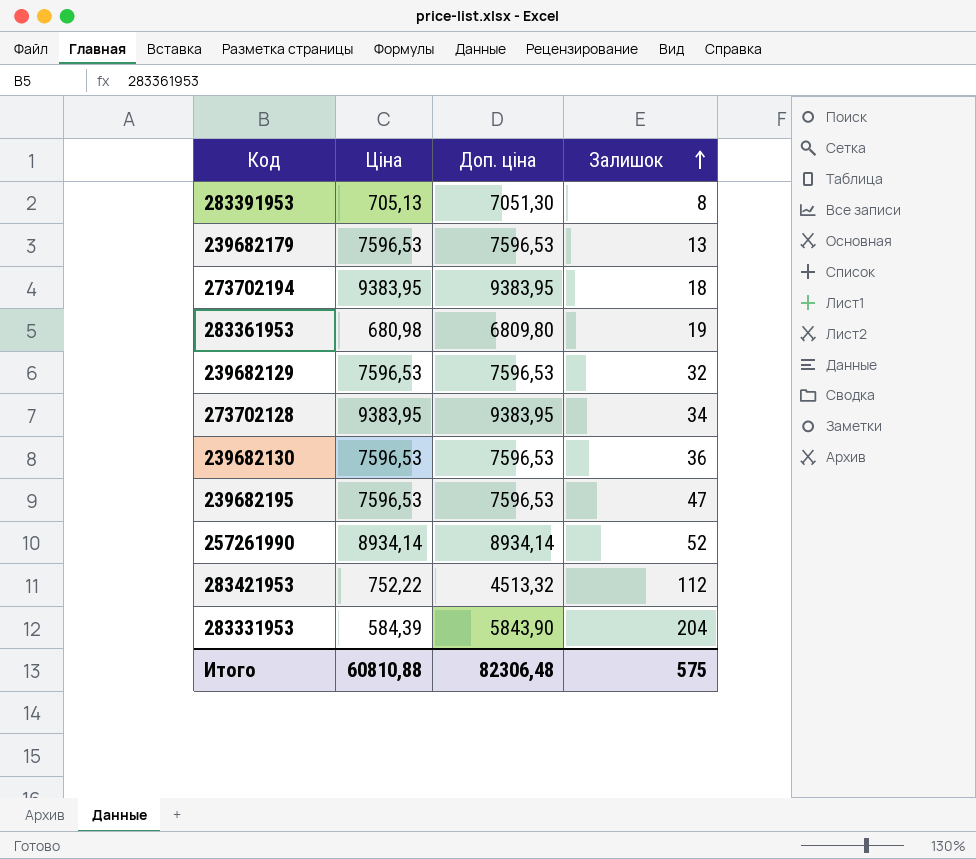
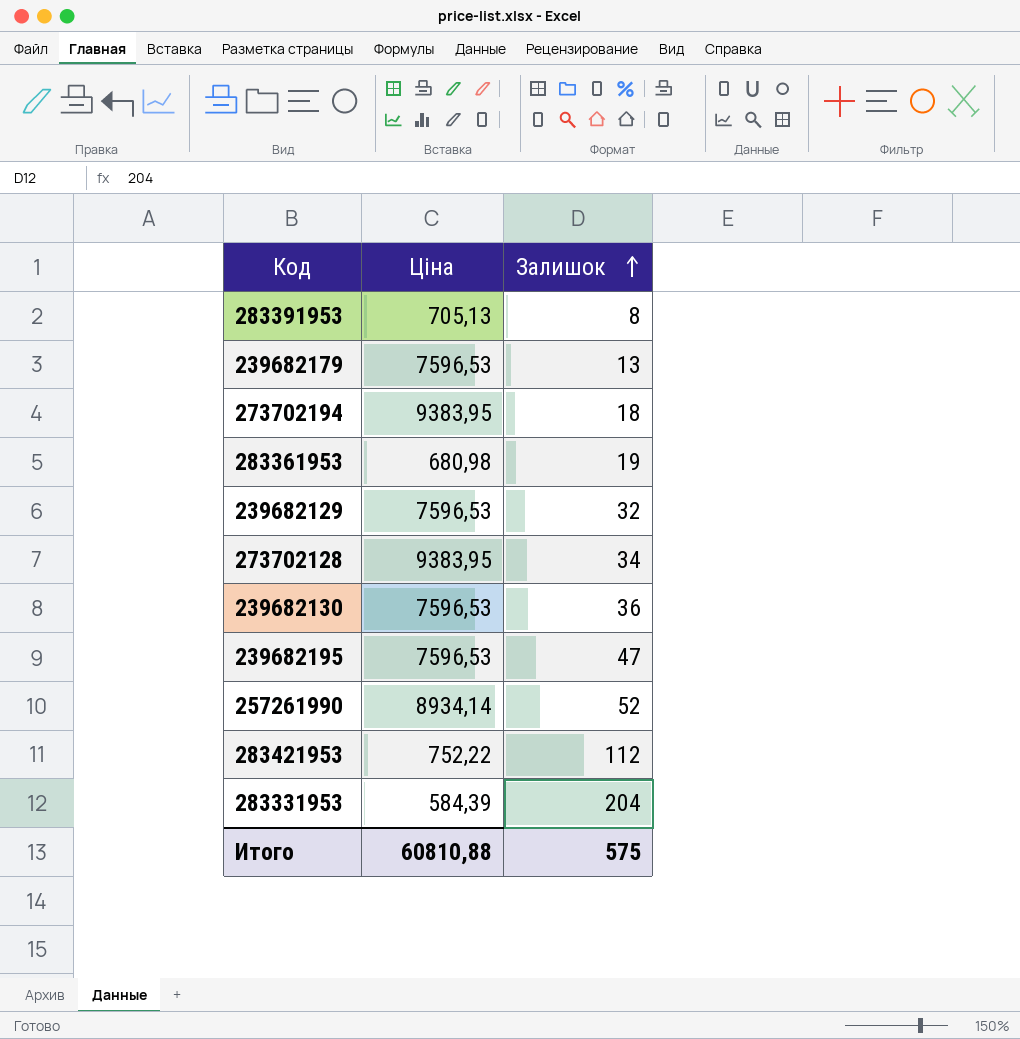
column Доп. ціна | position: 3 -> none

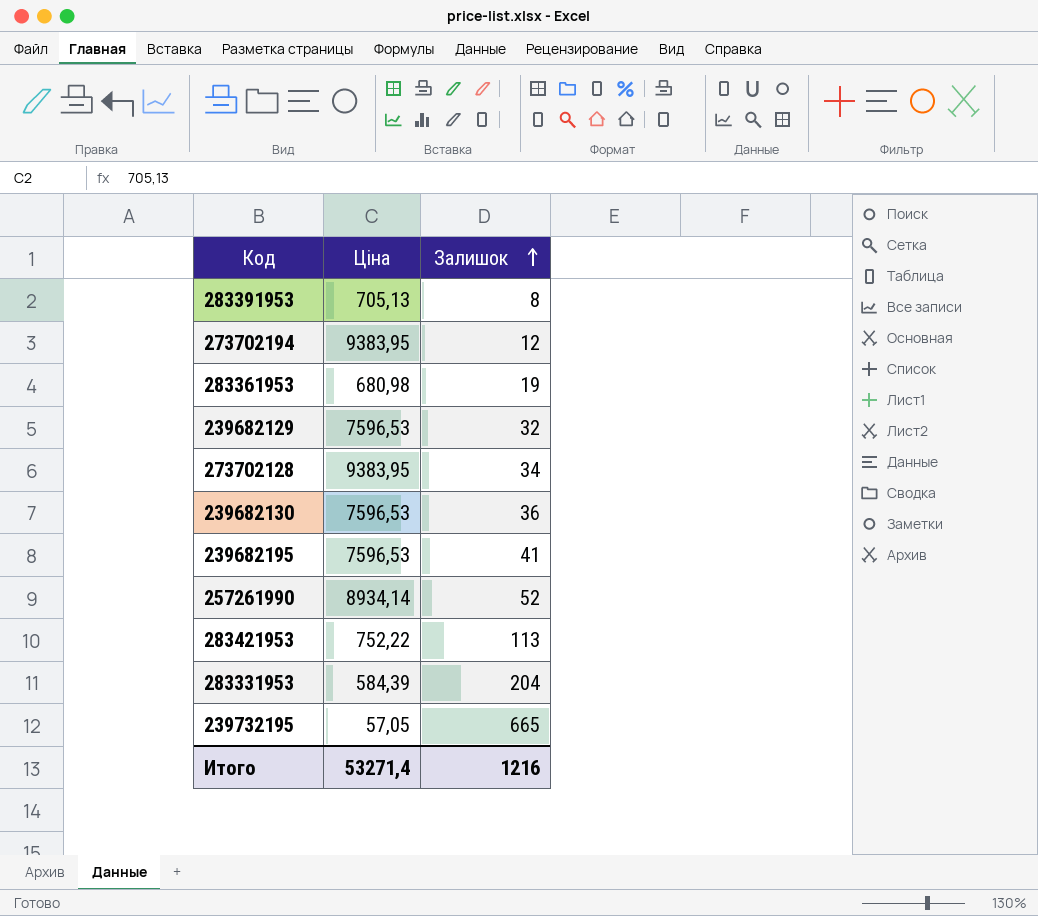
row 239682179: 7596,53 | 13 -> none
273702194 | Залишок: 18 -> 12
239682195 | Залишок: 47 -> 41
283421953 | Залишок: 112 -> 113
row 239732195: none -> 57,05 | 665
Итого | Ціна: 60810,88 -> 53271,4
Итого | Залишок: 575 -> 1216

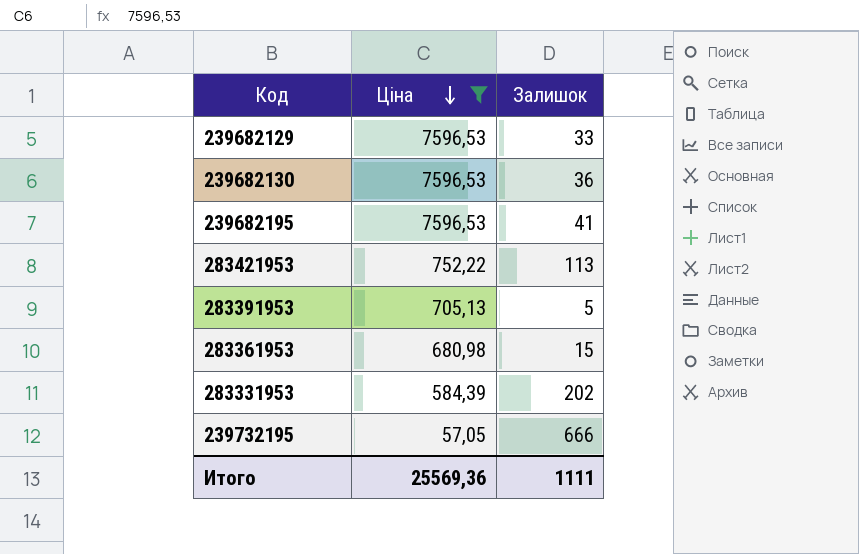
filter: none -> Ціна <= 7596,53
row order: Залишок ascending -> Ціна descending
239682129 | Залишок: 32 -> 33
283391953 | Залишок: 8 -> 5
283361953 | Залишок: 19 -> 15
283331953 | Залишок: 204 -> 202
239732195 | Залишок: 665 -> 666
Итого | Ціна: 53271,4 -> 25569,36
Итого | Залишок: 1216 -> 1111

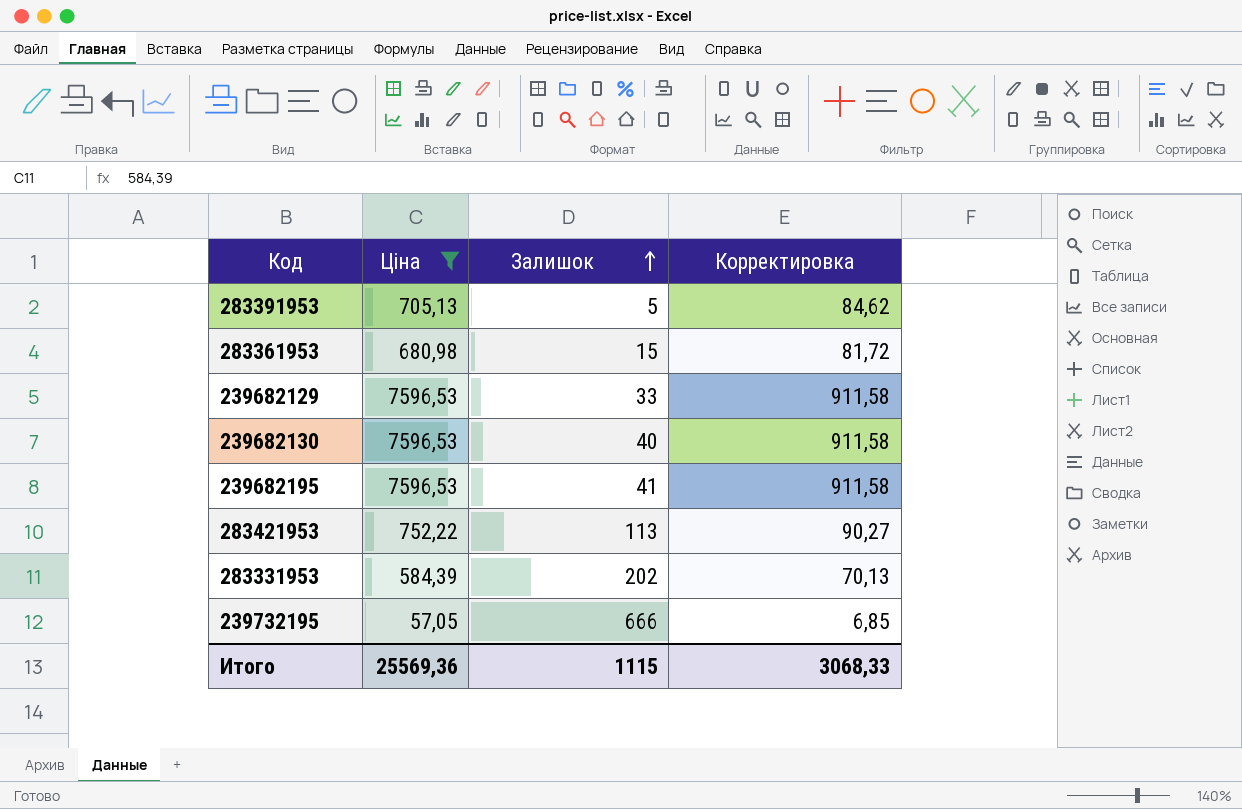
row order: Ціна descending -> Залишок ascending
column Корректировка | formula: none -> [Ціна] * 0,12
239682130 | Залишок: 36 -> 40
Итого | Залишок: 1111 -> 1115

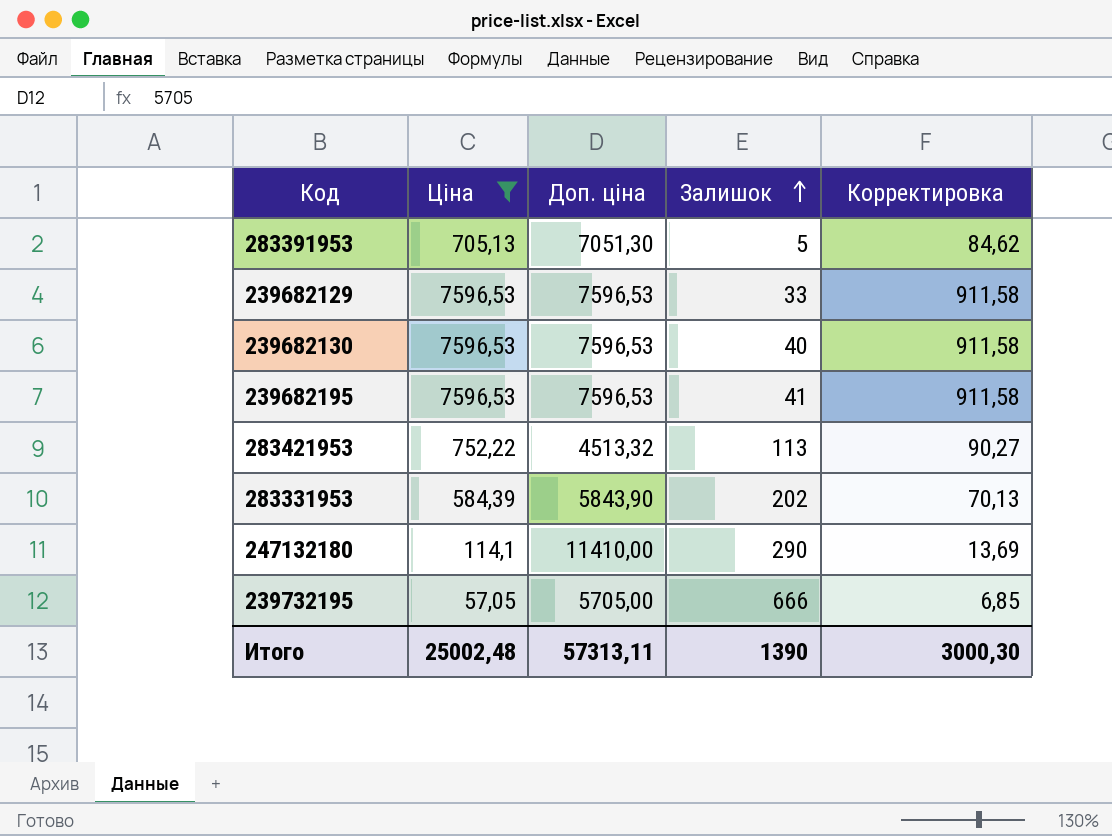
column Доп. ціна | position: none -> 3
row 283361953: 680,98 | 15 | 81,72 -> none
row 247132180: none -> 114,1 | 11410,00 | 290 | 13,69
Итого | Ціна: 25569,36 -> 25002,48
Итого | Залишок: 1115 -> 1390
Итого | Корректировка: 3068,33 -> 3000,30

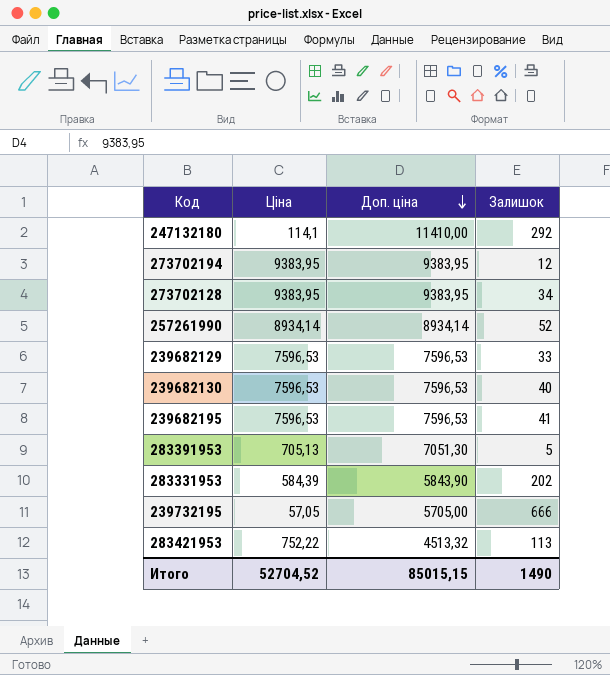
filter: Ціна <= 7596,53 -> none
row order: Залишок ascending -> Доп. ціна descending
column Корректировка | formula: [Ціна] * 0,12 -> none
247132180 | Залишок: 290 -> 292
Итого | Ціна: 25002,48 -> 52704,52
Итого | Доп. ціна: 57313,11 -> 85015,15
Итого | Залишок: 1390 -> 1490

